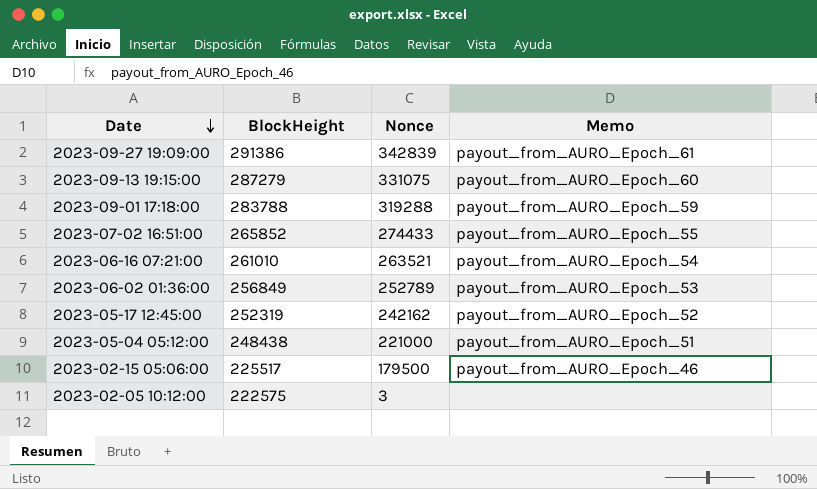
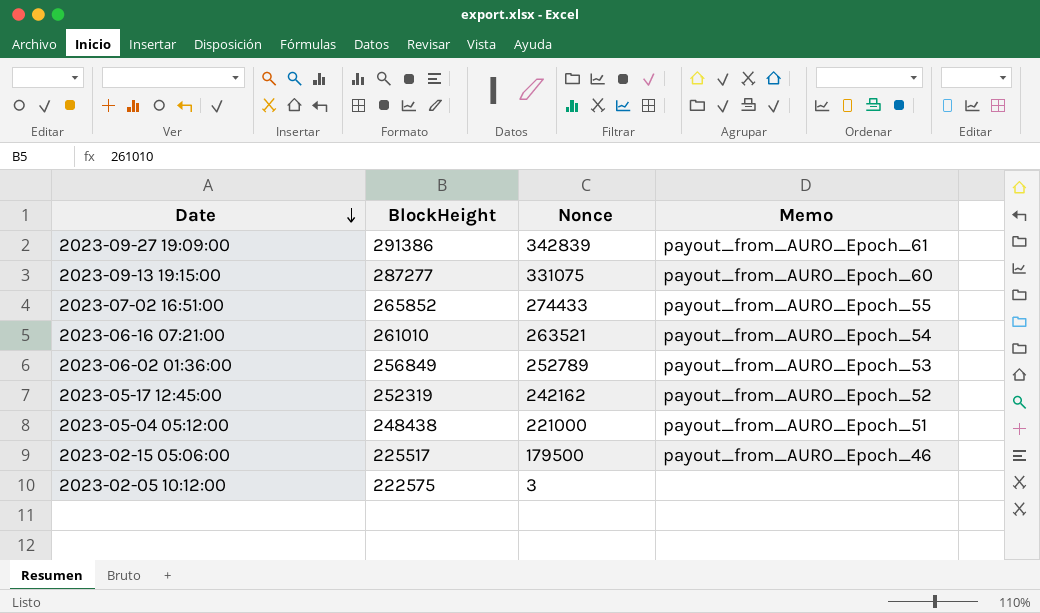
row 2023-09-01 17:18:00: 283788 | 319288 | payout_from_AURO_Epoch_59 -> none
2023-09-13 19:15:00 | BlockHeight: 287279 -> 287277

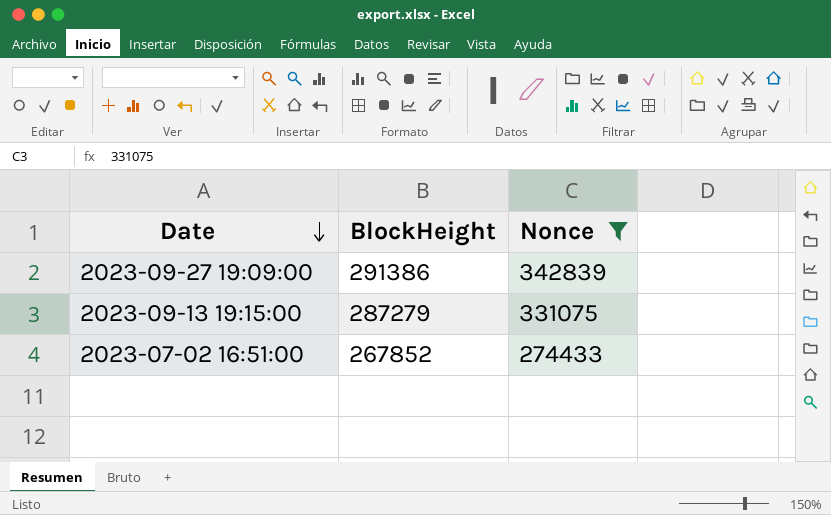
filter: none -> Nonce >= 274433
column Memo | position: 4 -> none
2023-09-13 19:15:00 | BlockHeight: 287277 -> 287279
2023-07-02 16:51:00 | BlockHeight: 265852 -> 267852

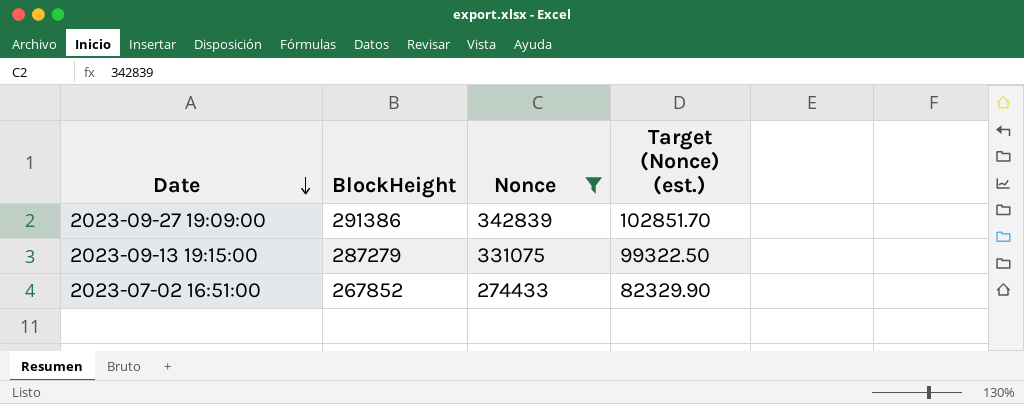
column Target (Nonce) (est.) | formula: none -> [Nonce] * 0.3

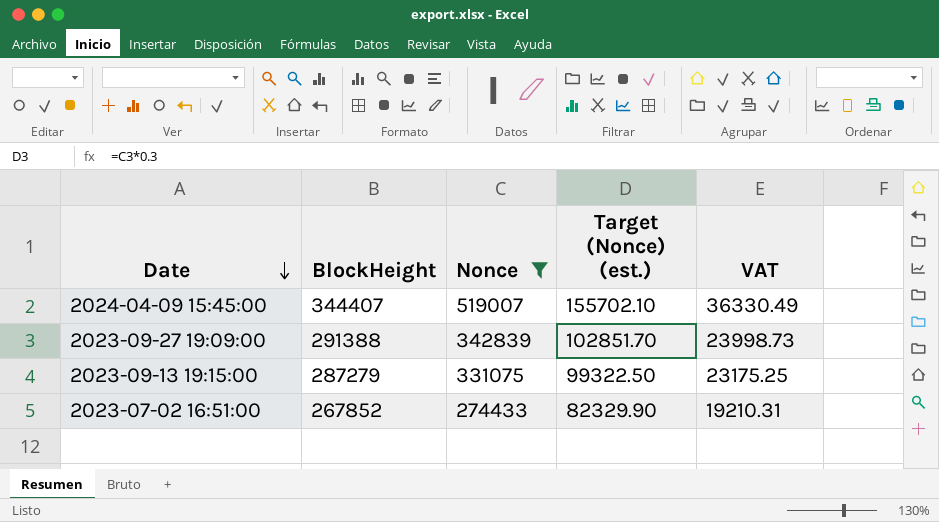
column VAT | formula: none -> [Nonce] * 0.07
row 2024-04-09 15:45:00: none -> 344407 | 519007 | 155702.10 | 36330.49
2023-09-27 19:09:00 | BlockHeight: 291386 -> 291388

